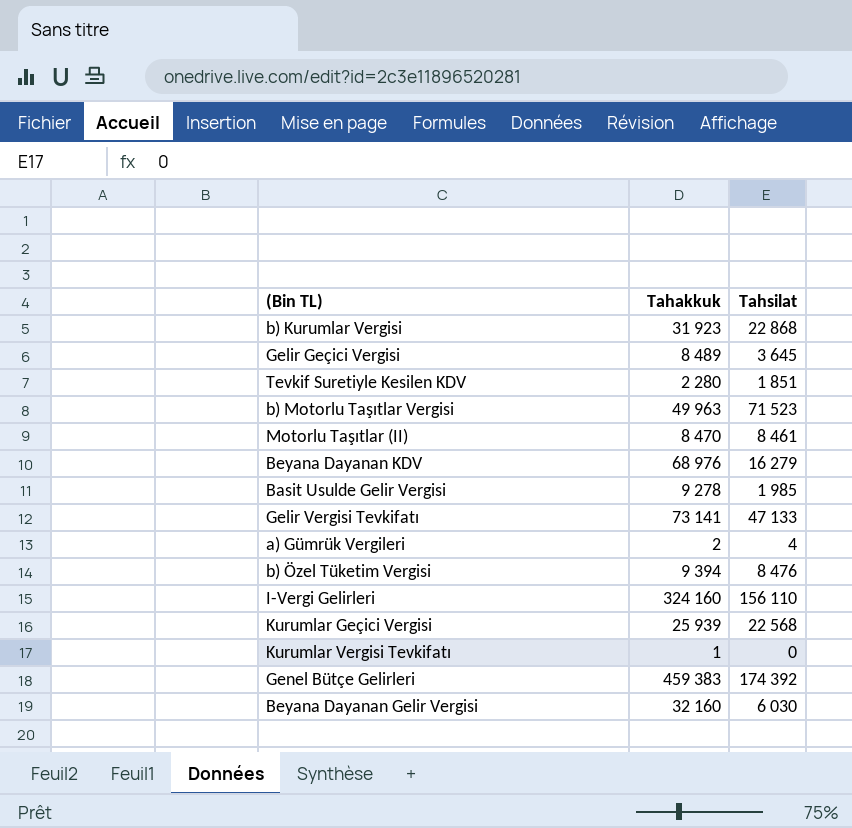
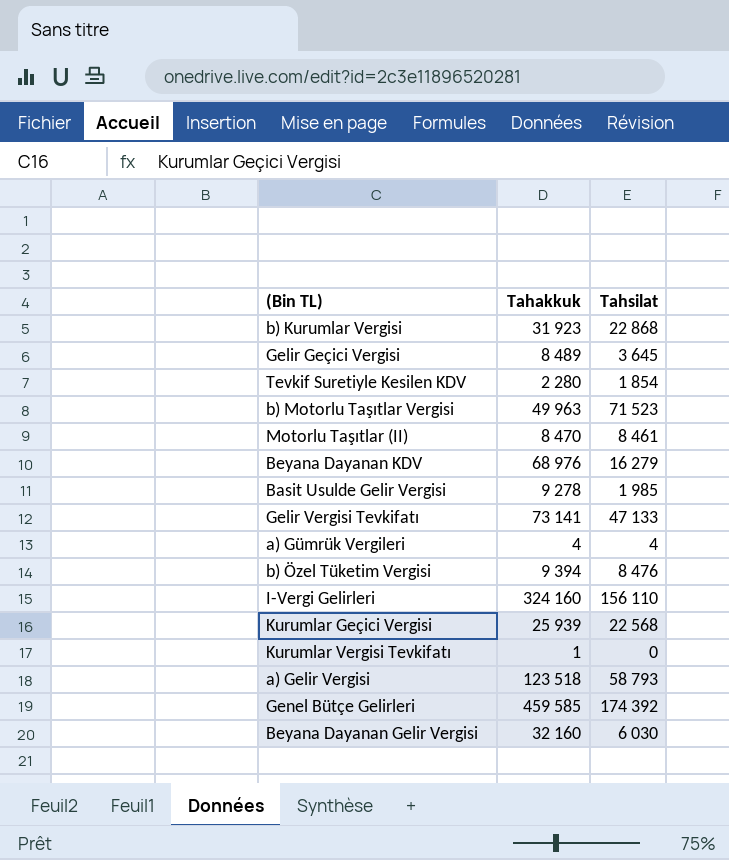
Tevkif Suretiyle Kesilen KDV | Tahsilat: 1 851 -> 1 854
a) Gümrük Vergileri | Tahakkuk: 2 -> 4
row a) Gelir Vergisi: none -> 123 518 | 58 793
Genel Bütçe Gelirleri | Tahakkuk: 459 383 -> 459 585

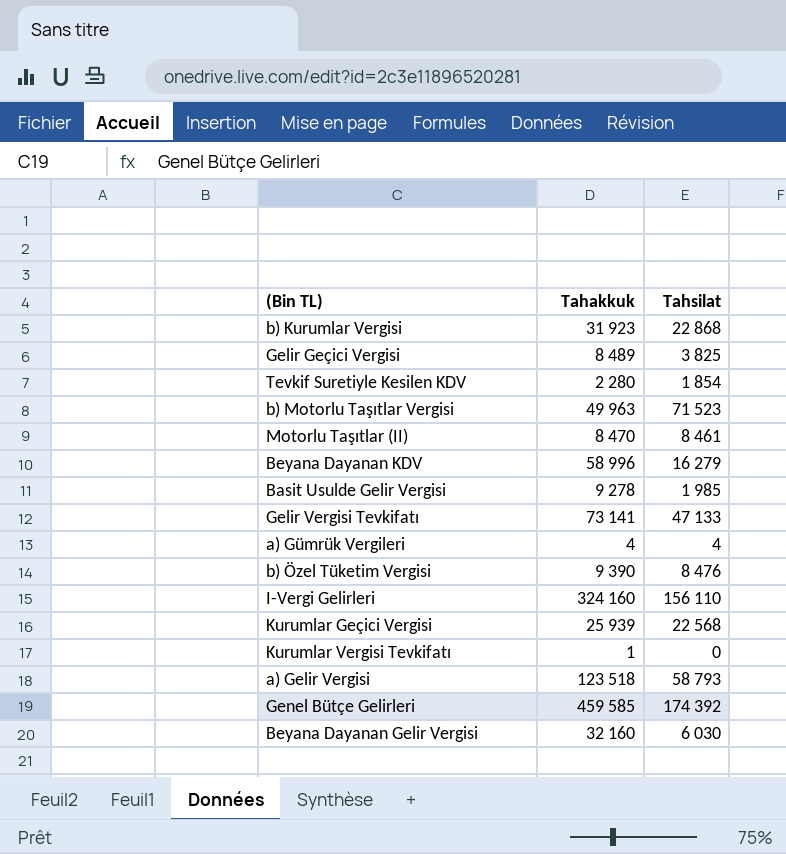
Gelir Geçici Vergisi | Tahsilat: 3 645 -> 3 825
Beyana Dayanan KDV | Tahakkuk: 68 976 -> 58 996
b) Özel Tüketim Vergisi | Tahakkuk: 9 394 -> 9 390

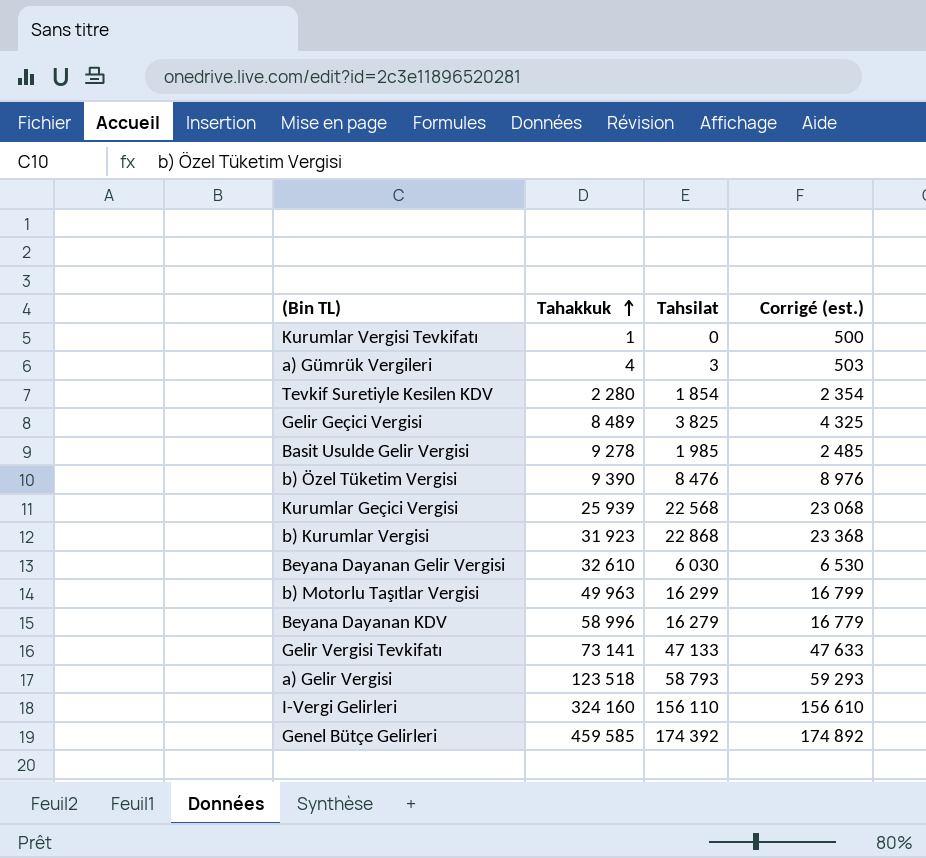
row order: none -> Tahakkuk ascending
column Corrigé (est.) | formula: none -> [Tahsilat] + 500
row Motorlu Taşıtlar (II): 8 470 | 8 461 -> none
a) Gümrük Vergileri | Tahsilat: 4 -> 3
Beyana Dayanan Gelir Vergisi | Tahakkuk: 32 160 -> 32 610
b) Motorlu Taşıtlar Vergisi | Tahsilat: 71 523 -> 16 299

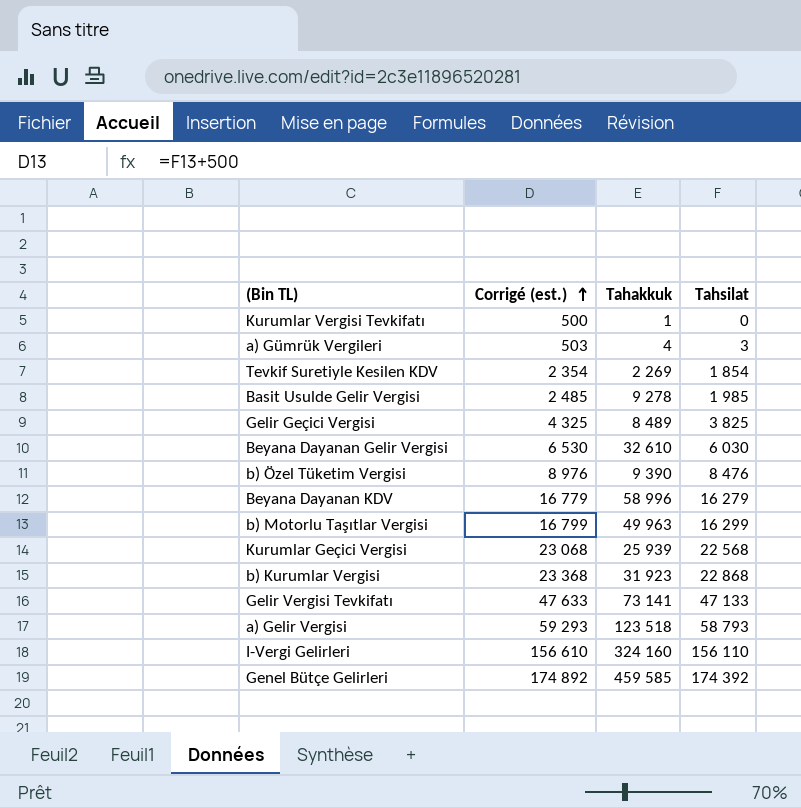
row order: Tahakkuk ascending -> Corrigé (est.) ascending
column Corrigé (est.) | position: 4 -> 2
Tevkif Suretiyle Kesilen KDV | Tahakkuk: 2 280 -> 2 269

